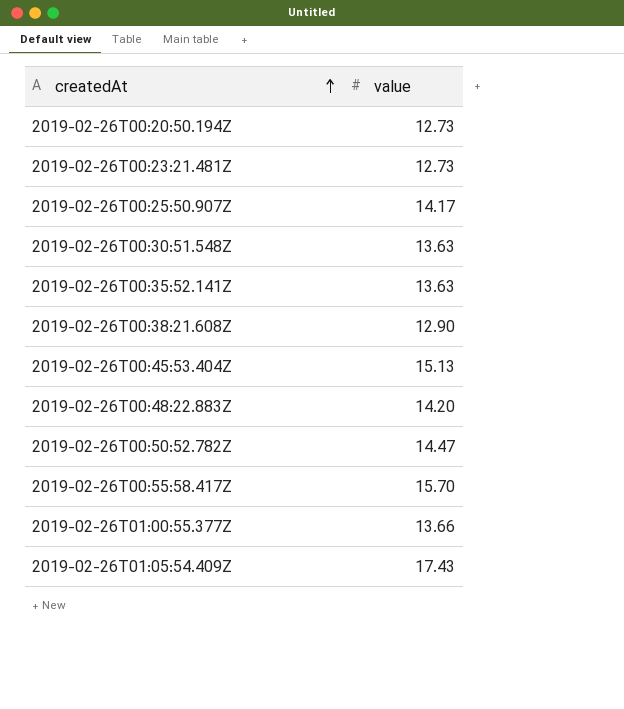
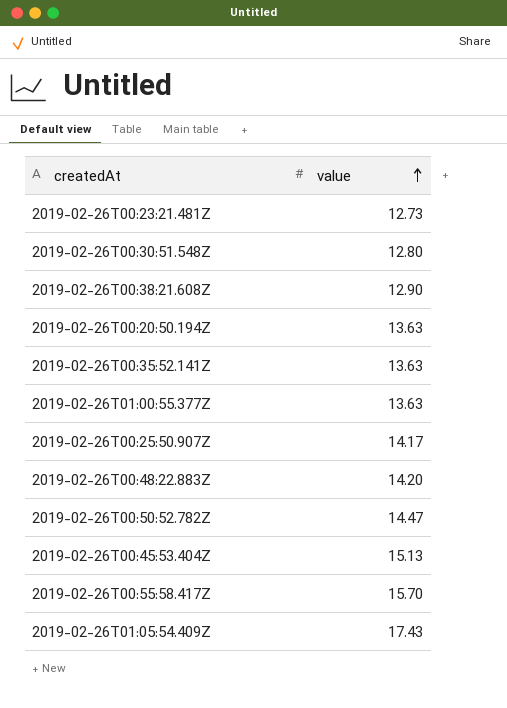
row order: createdAt ascending -> value ascending
2019-02-26T00:30:51.548Z | value: 13.63 -> 12.80
2019-02-26T00:20:50.194Z | value: 12.73 -> 13.63
2019-02-26T01:00:55.377Z | value: 13.66 -> 13.63

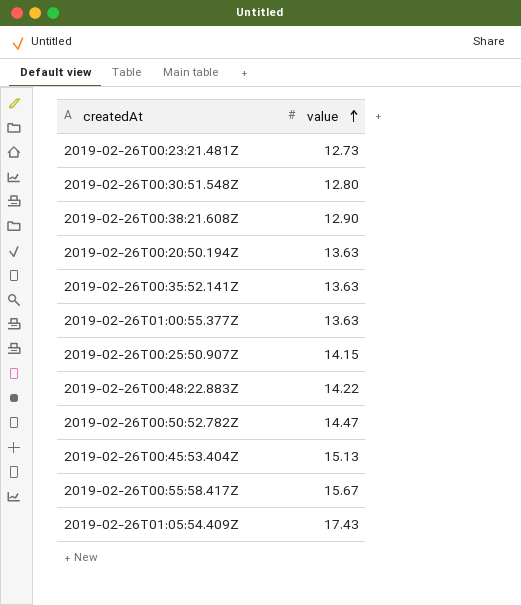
2019-02-26T00:25:50.907Z | value: 14.17 -> 14.15
2019-02-26T00:48:22.883Z | value: 14.20 -> 14.22
2019-02-26T00:55:58.417Z | value: 15.70 -> 15.67

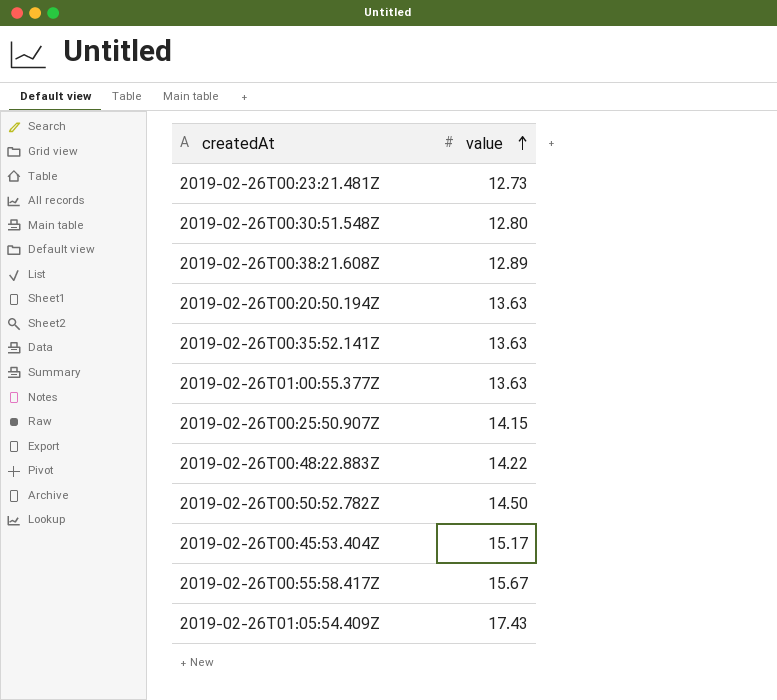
2019-02-26T00:38:21.608Z | value: 12.90 -> 12.89
2019-02-26T00:50:52.782Z | value: 14.47 -> 14.50
2019-02-26T00:45:53.404Z | value: 15.13 -> 15.17

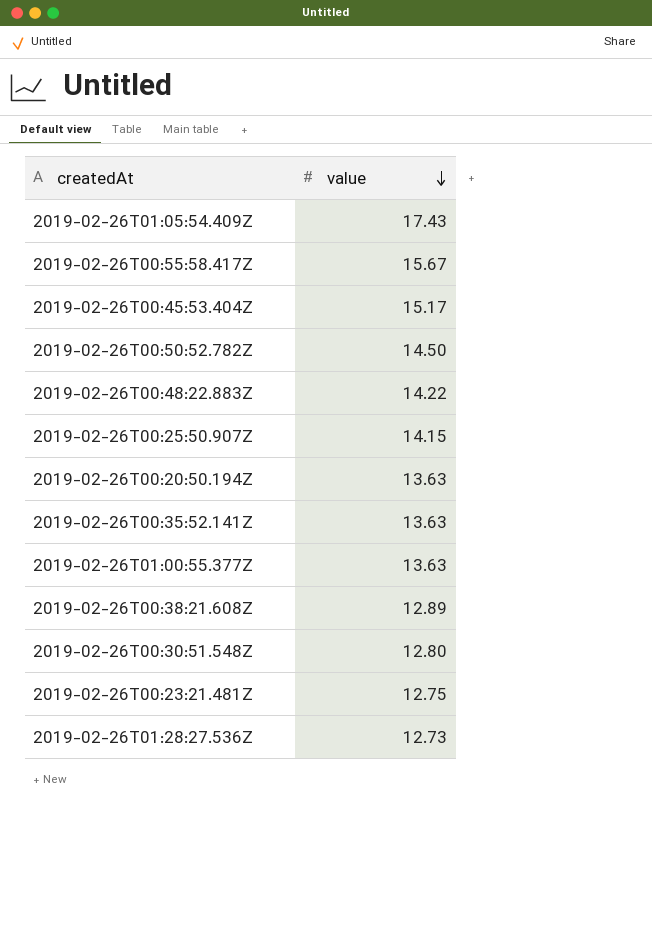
row order: value ascending -> value descending
2019-02-26T00:23:21.481Z | value: 12.73 -> 12.75
row 2019-02-26T01:28:27.536Z: none -> 12.73

